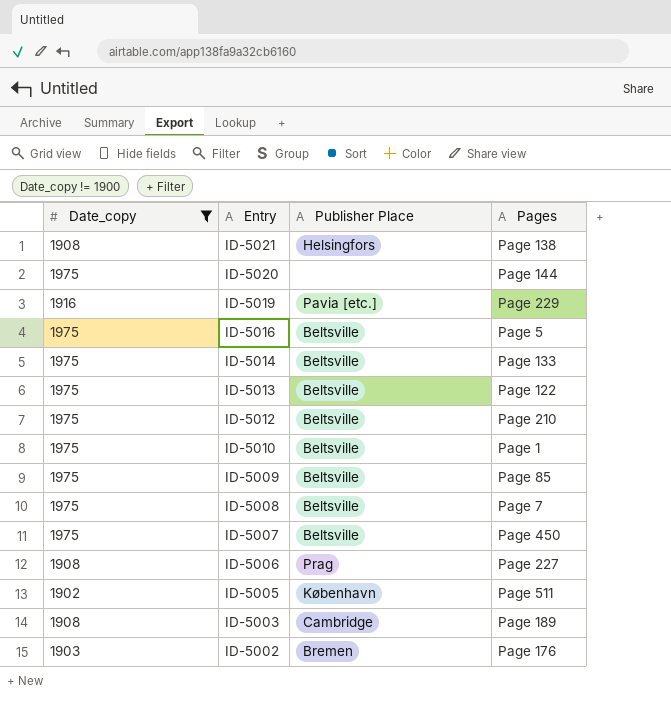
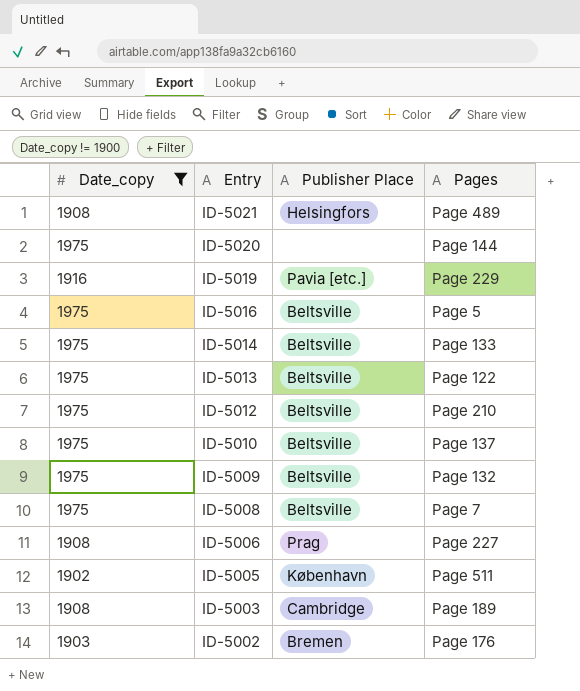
row ID-5007: 1975 | Beltsville | Page 450 -> none
ID-5021 | Pages: Page 138 -> Page 489
ID-5010 | Pages: Page 1 -> Page 137
ID-5009 | Pages: Page 85 -> Page 132

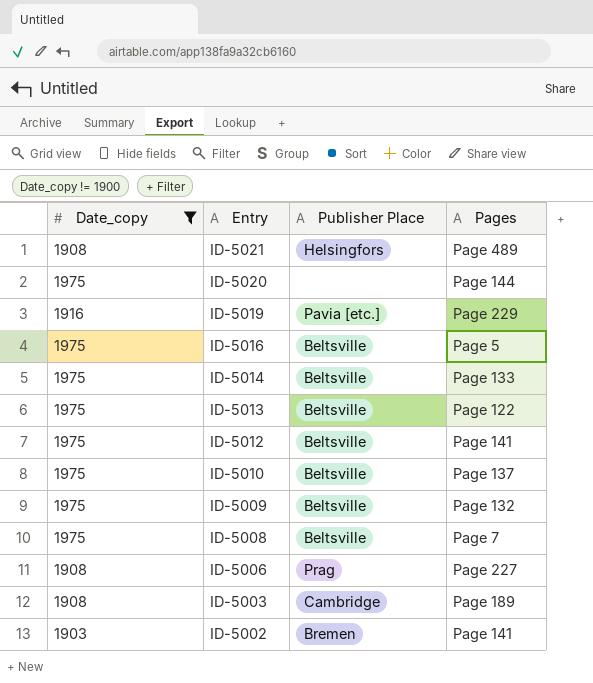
row ID-5005: 1902 | København | Page 511 -> none
ID-5012 | Pages: Page 210 -> Page 141
ID-5002 | Pages: Page 176 -> Page 141

